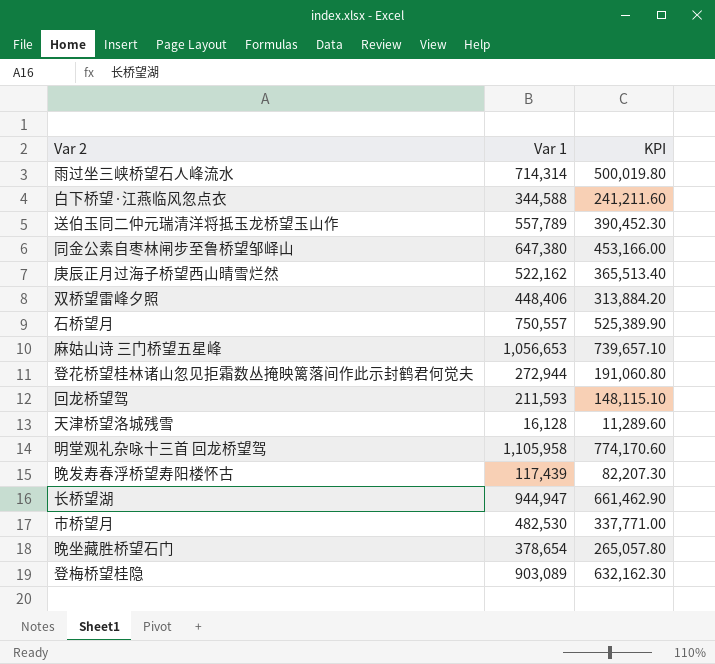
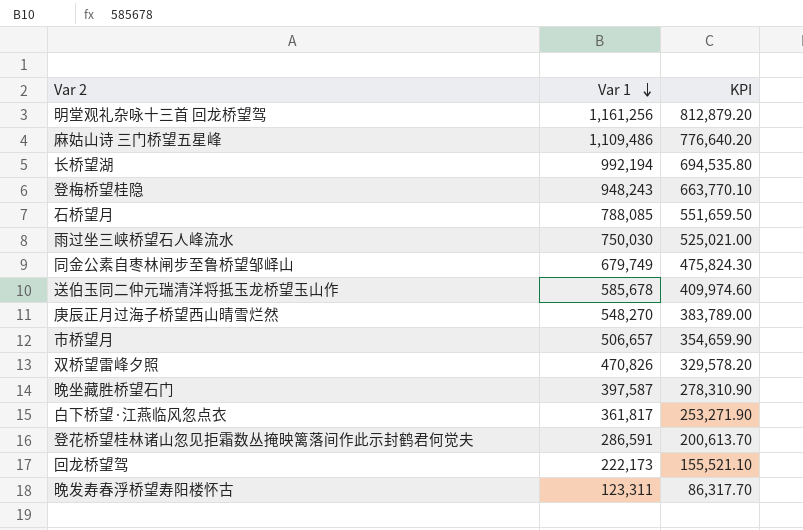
row order: none -> Var 1 descending
row 天津桥望洛城残雪: 16,128 | 11,289.60 -> none
明堂观礼杂咏十三首 回龙桥望驾 | Var 1: 1,105,958 -> 1,161,256
明堂观礼杂咏十三首 回龙桥望驾 | KPI: 774,170.60 -> 812,879.20
麻姑山诗 三门桥望五星峰 | Var 1: 1,056,653 -> 1,109,486
麻姑山诗 三门桥望五星峰 | KPI: 739,657.10 -> 776,640.20
长桥望湖 | Var 1: 944,947 -> 992,194
长桥望湖 | KPI: 661,462.90 -> 694,535.80
登梅桥望桂隐 | Var 1: 903,089 -> 948,243
登梅桥望桂隐 | KPI: 632,162.30 -> 663,770.10
石桥望月 | Var 1: 750,557 -> 788,085
石桥望月 | KPI: 525,389.90 -> 551,659.50
雨过坐三峡桥望石人峰流水 | Var 1: 714,314 -> 750,030
雨过坐三峡桥望石人峰流水 | KPI: 500,019.80 -> 525,021.00
同金公素自枣林闸步至鲁桥望邹峄山 | Var 1: 647,380 -> 679,749
同金公素自枣林闸步至鲁桥望邹峄山 | KPI: 453,166.00 -> 475,824.30
送伯玉同二仲元瑞清洋将抵玉龙桥望玉山作 | Var 1: 557,789 -> 585,678
送伯玉同二仲元瑞清洋将抵玉龙桥望玉山作 | KPI: 390,452.30 -> 409,974.60
庚辰正月过海子桥望西山晴雪烂然 | Var 1: 522,162 -> 548,270
庚辰正月过海子桥望西山晴雪烂然 | KPI: 365,513.40 -> 383,789.00
市桥望月 | Var 1: 482,530 -> 506,657
市桥望月 | KPI: 337,771.00 -> 354,659.90
双桥望雷峰夕照 | Var 1: 448,406 -> 470,826
双桥望雷峰夕照 | KPI: 313,884.20 -> 329,578.20
晚坐藏胜桥望石门 | Var 1: 378,654 -> 397,587
晚坐藏胜桥望石门 | KPI: 265,057.80 -> 278,310.90
白下桥望·江燕临风忽点衣 | Var 1: 344,588 -> 361,817
白下桥望·江燕临风忽点衣 | KPI: 241,211.60 -> 253,271.90
登花桥望桂林诸山忽见拒霜数丛掩映篱落间作此示封鹤君何觉夫 | Var 1: 272,944 -> 286,591
登花桥望桂林诸山忽见拒霜数丛掩映篱落间作此示封鹤君何觉夫 | KPI: 191,060.80 -> 200,613.70
回龙桥望驾 | Var 1: 211,593 -> 222,173
回龙桥望驾 | KPI: 148,115.10 -> 155,521.10
晚发寿春浮桥望寿阳楼怀古 | Var 1: 117,439 -> 123,311
晚发寿春浮桥望寿阳楼怀古 | KPI: 82,207.30 -> 86,317.70

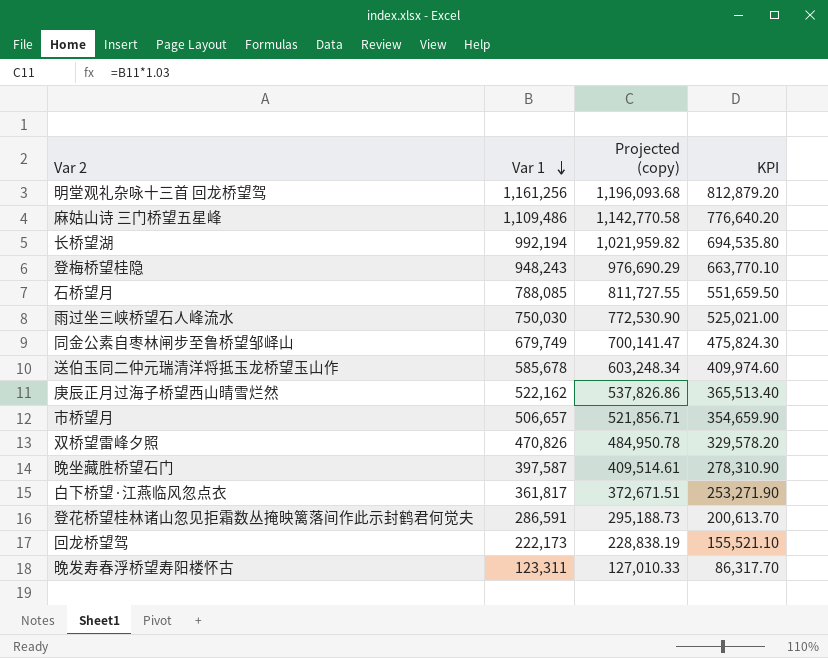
column Projected (copy) | formula: none -> [Var 1] * 1.03
庚辰正月过海子桥望西山晴雪烂然 | Var 1: 548,270 -> 522,162
庚辰正月过海子桥望西山晴雪烂然 | KPI: 383,789.00 -> 365,513.40

